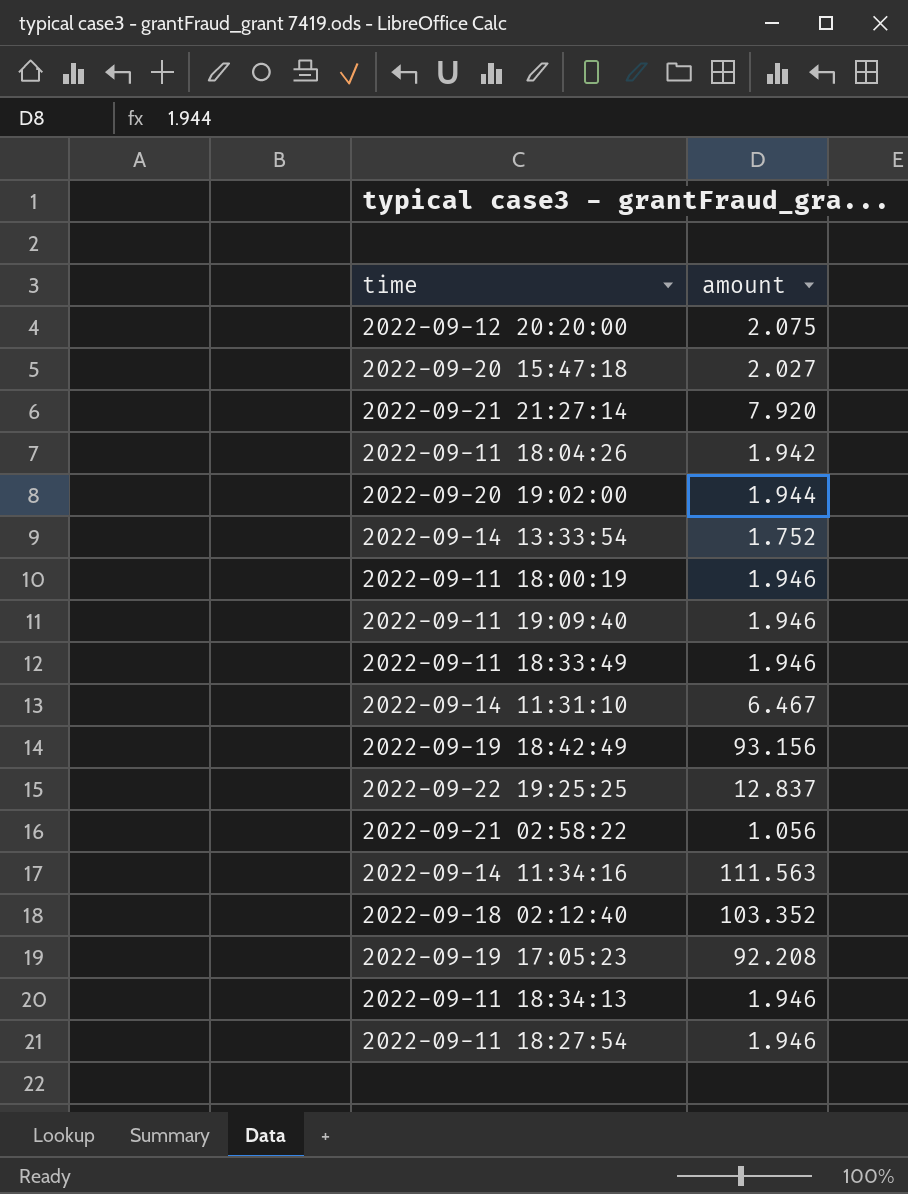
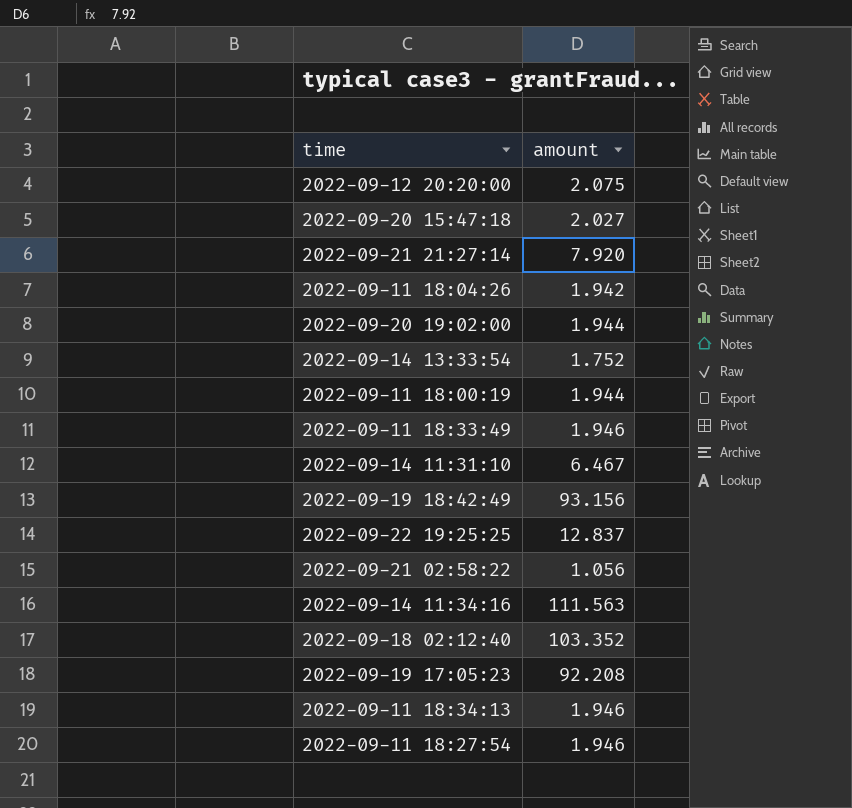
row 2022-09-11 19:09:40: 1.946 -> none
2022-09-11 18:00:19 | amount: 1.946 -> 1.944

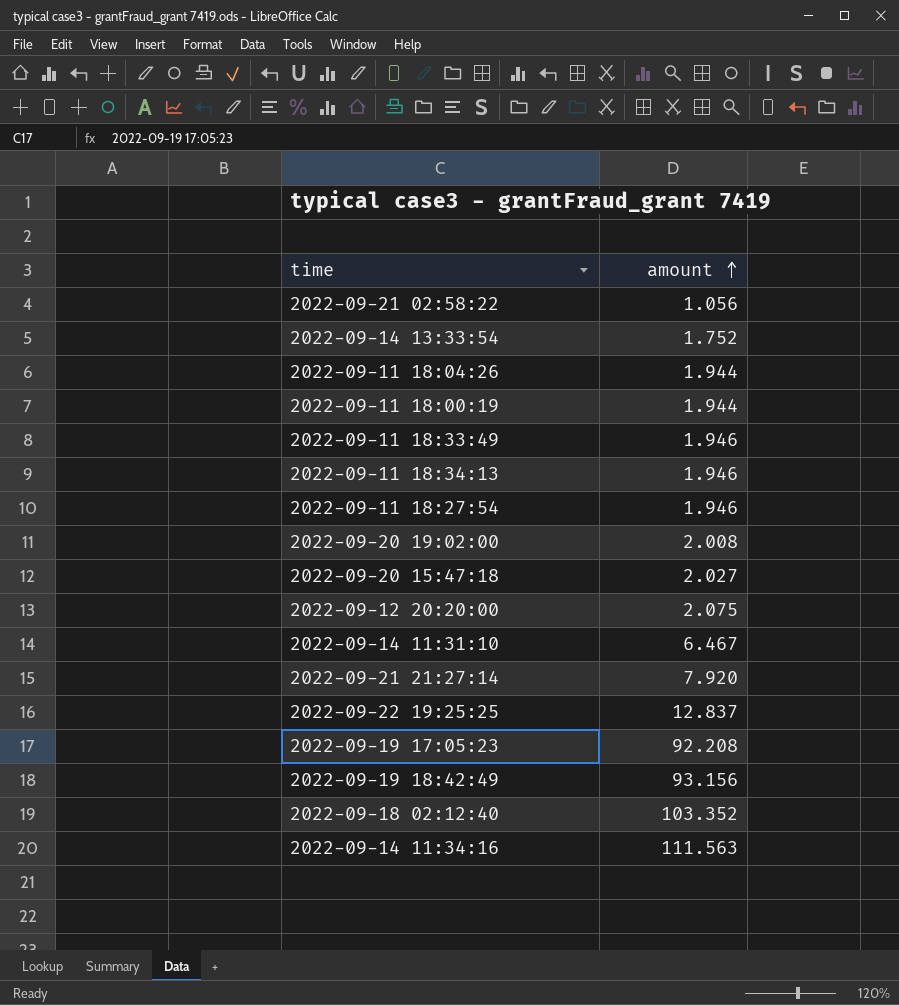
row order: none -> amount ascending
2022-09-11 18:04:26 | amount: 1.942 -> 1.944
2022-09-20 19:02:00 | amount: 1.944 -> 2.008

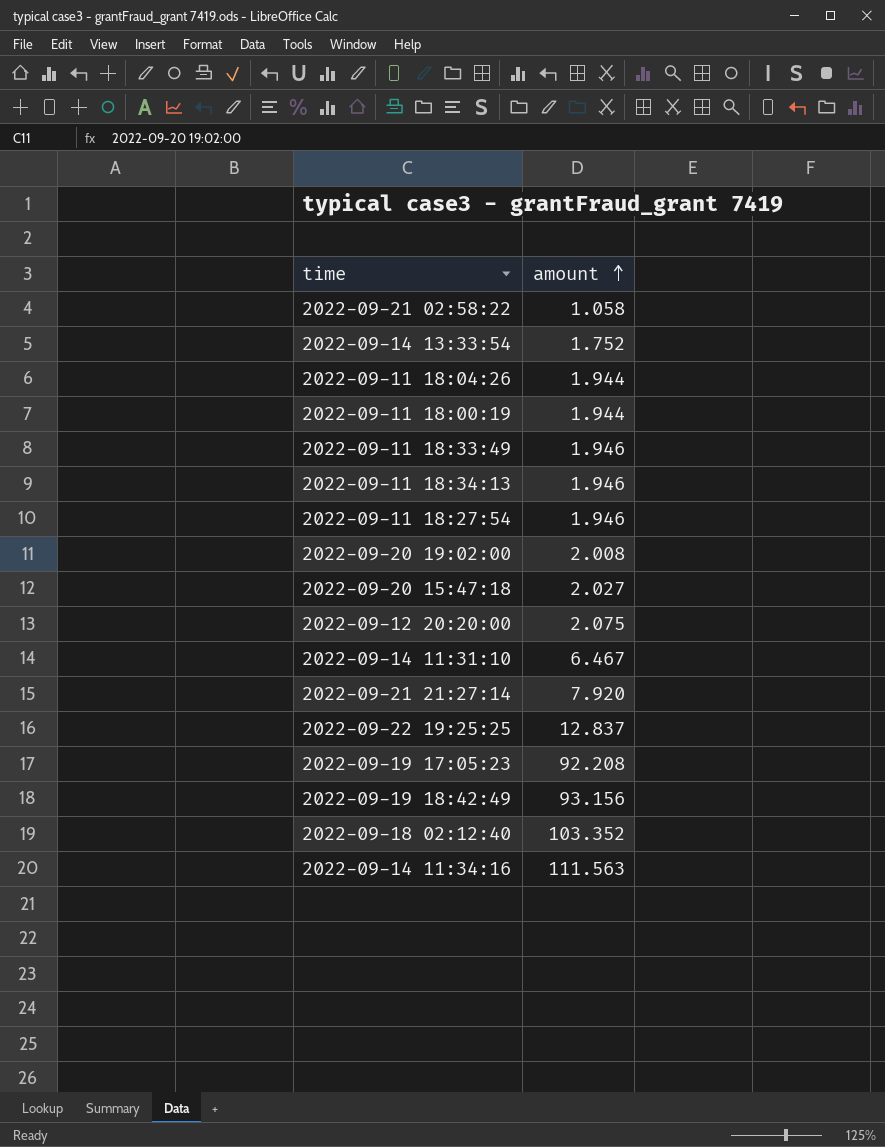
2022-09-21 02:58:22 | amount: 1.056 -> 1.058

